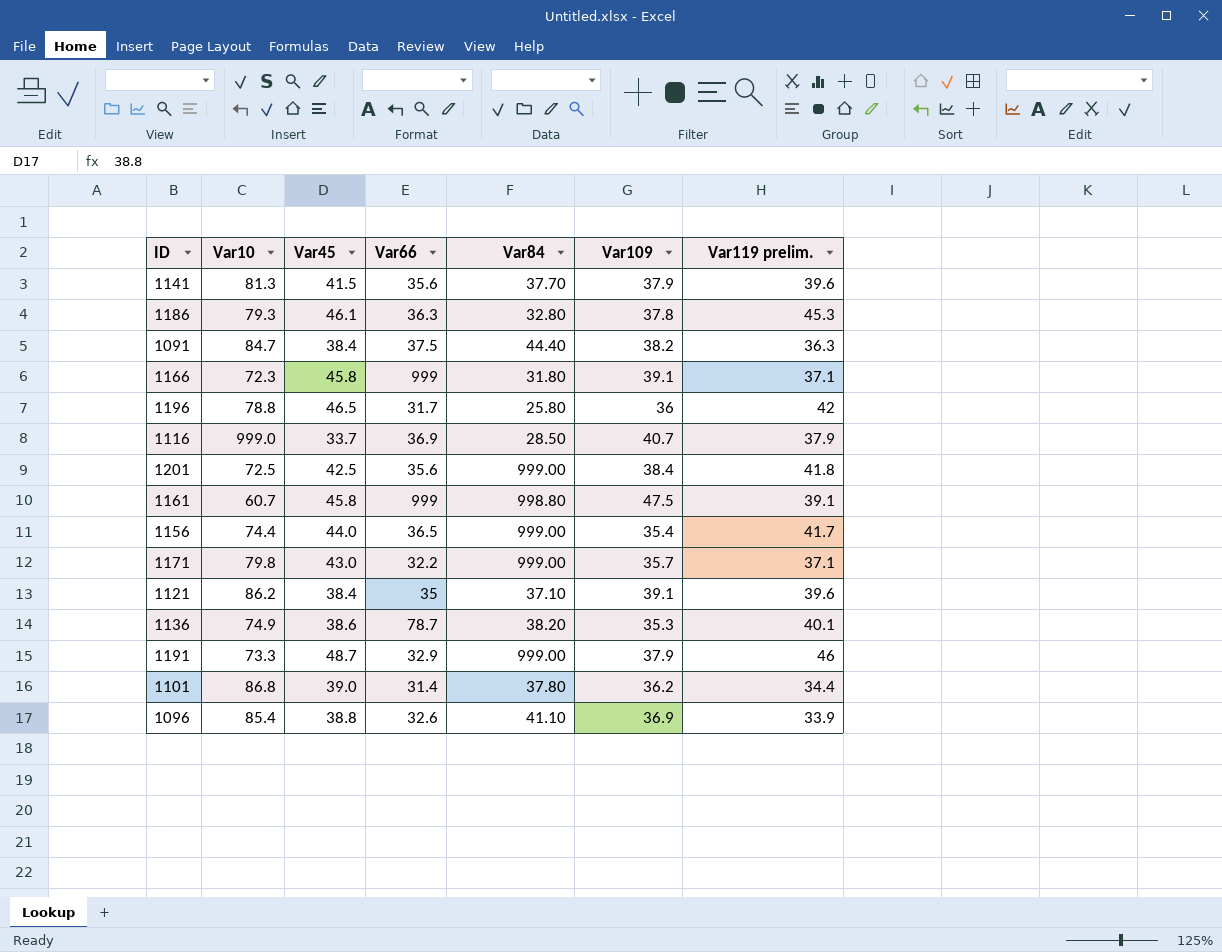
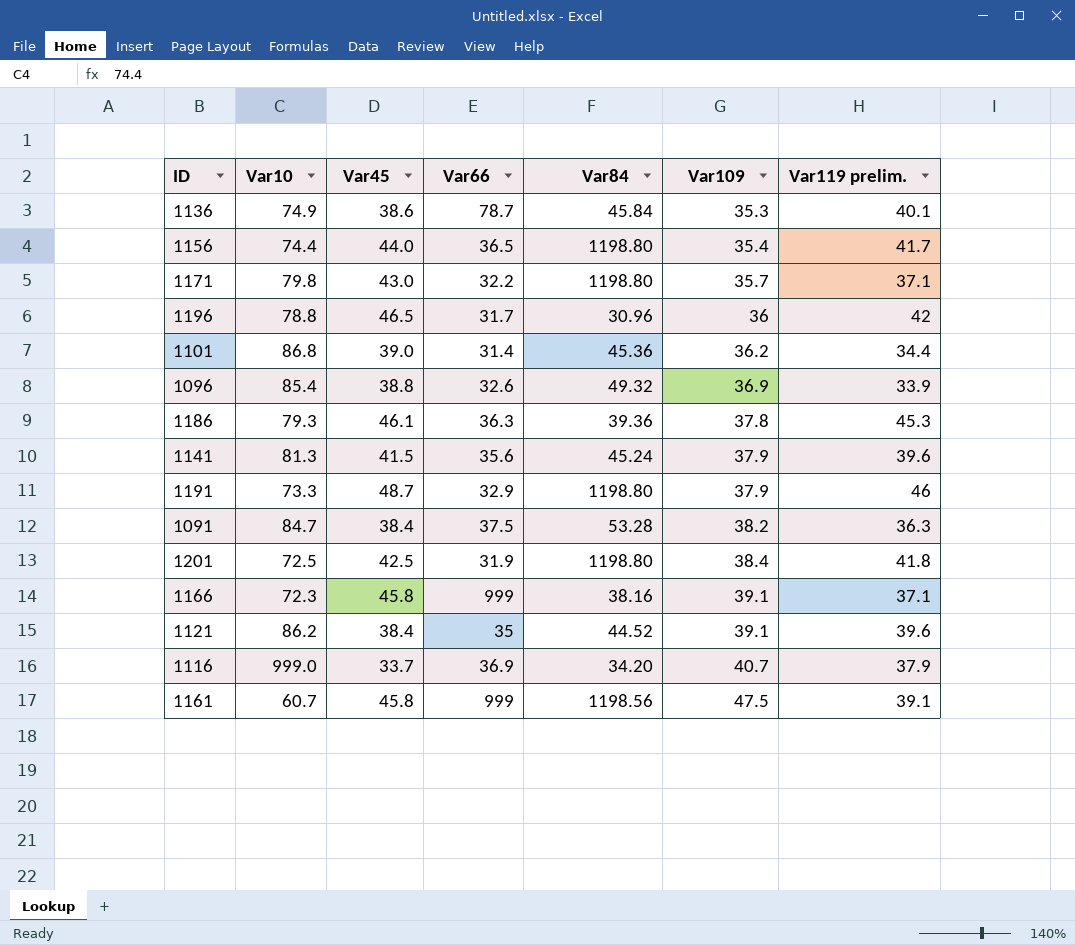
row order: none -> Var109 ascending
1136 | Var84: 38.20 -> 45.84
1156 | Var84: 999.00 -> 1198.80
1171 | Var84: 999.00 -> 1198.80
1196 | Var84: 25.80 -> 30.96
1101 | Var84: 37.80 -> 45.36
1096 | Var84: 41.10 -> 49.32
1186 | Var84: 32.80 -> 39.36
1141 | Var84: 37.70 -> 45.24
1191 | Var84: 999.00 -> 1198.80
1091 | Var84: 44.40 -> 53.28
1201 | Var66: 35.6 -> 31.9
1201 | Var84: 999.00 -> 1198.80
1166 | Var84: 31.80 -> 38.16
1121 | Var84: 37.10 -> 44.52
1116 | Var84: 28.50 -> 34.20
1161 | Var84: 998.80 -> 1198.56

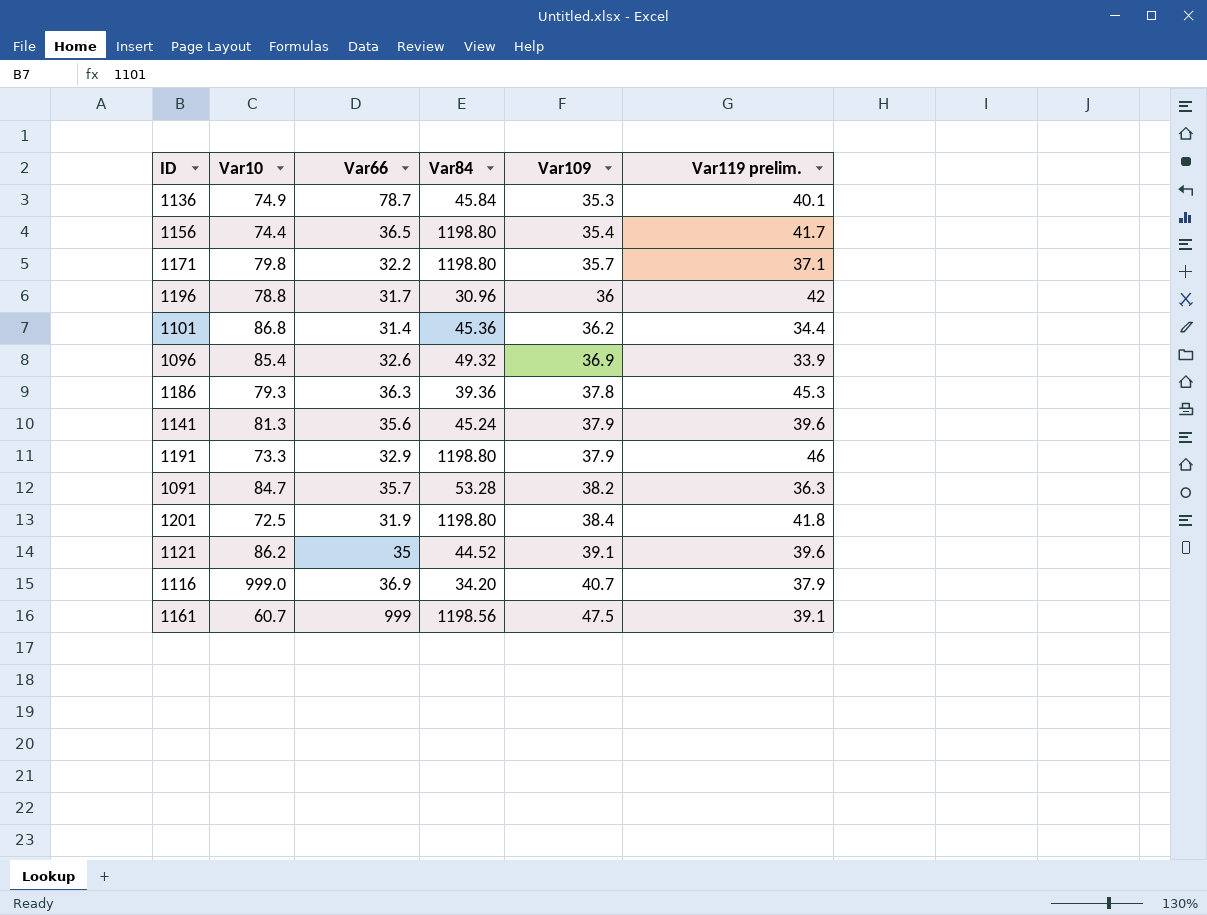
column Var45 | position: 3 -> none
row 1166: 72.3 | 45.8 | 999 | 38.16 | 39.1 | 37.1 -> none
1091 | Var66: 37.5 -> 35.7

